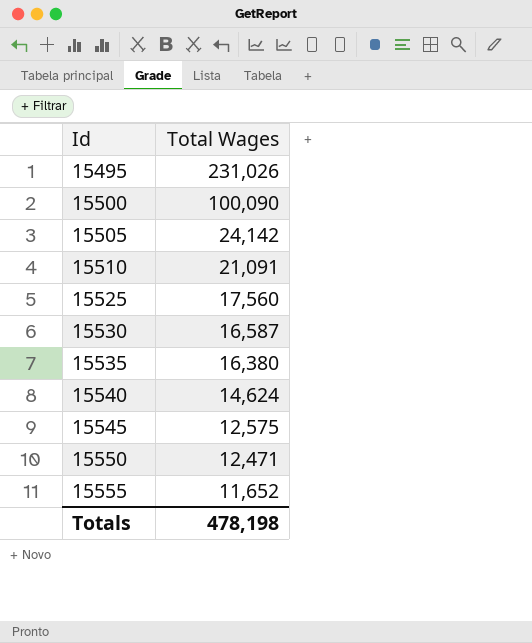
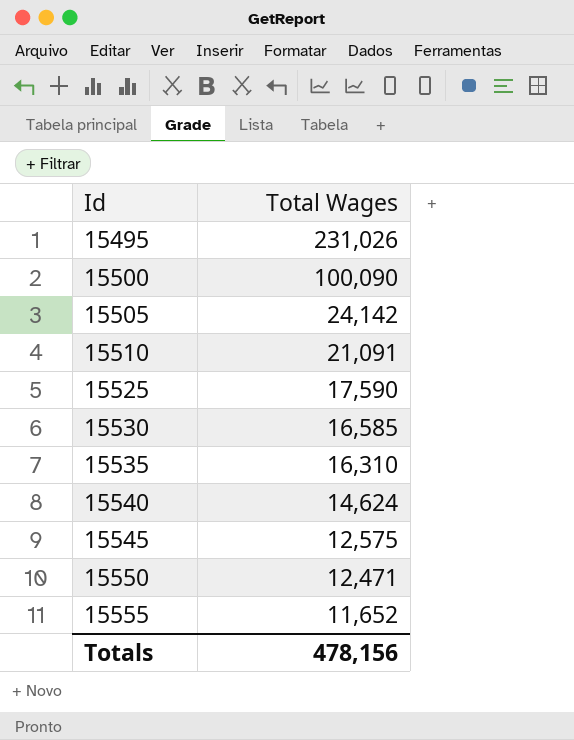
15525 | Total Wages: 17,560 -> 17,590
15530 | Total Wages: 16,587 -> 16,585
15535 | Total Wages: 16,380 -> 16,310
Totals | Total Wages: 478,198 -> 478,156

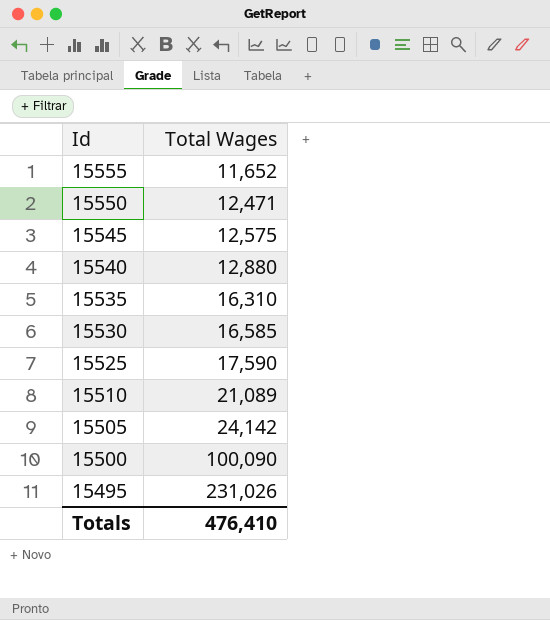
row order: Id ascending -> Id descending
15540 | Total Wages: 14,624 -> 12,880
15510 | Total Wages: 21,091 -> 21,089
Totals | Total Wages: 478,156 -> 476,410

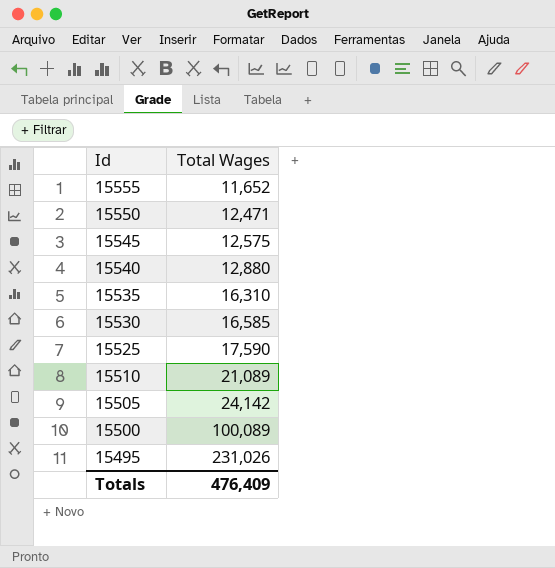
15500 | Total Wages: 100,090 -> 100,089
Totals | Total Wages: 476,410 -> 476,409

